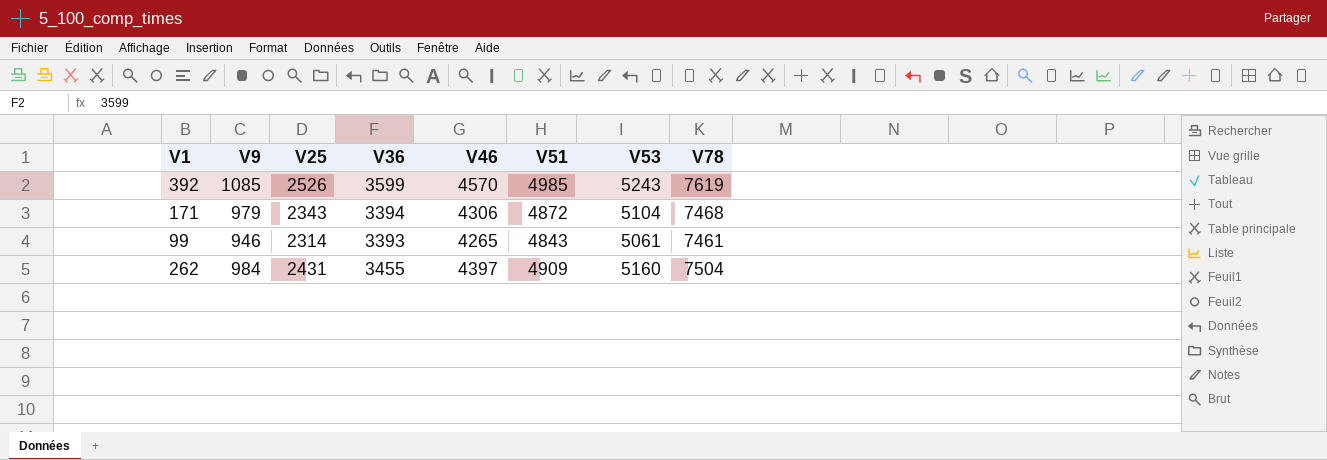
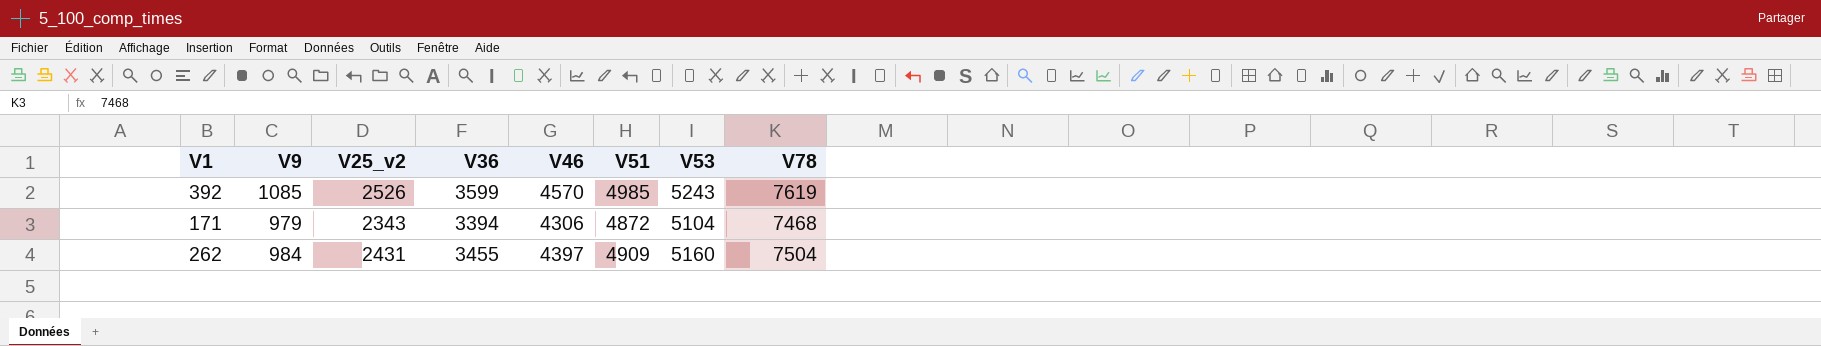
column name: V25 -> V25_v2
row 99: 946 | 2314 | 3393 | 4265 | 4843 | 5061 | 7461 -> none

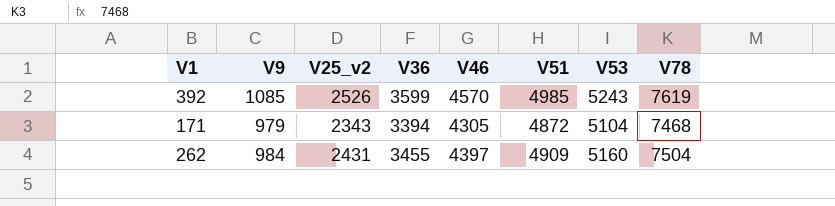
171 | V46: 4306 -> 4305

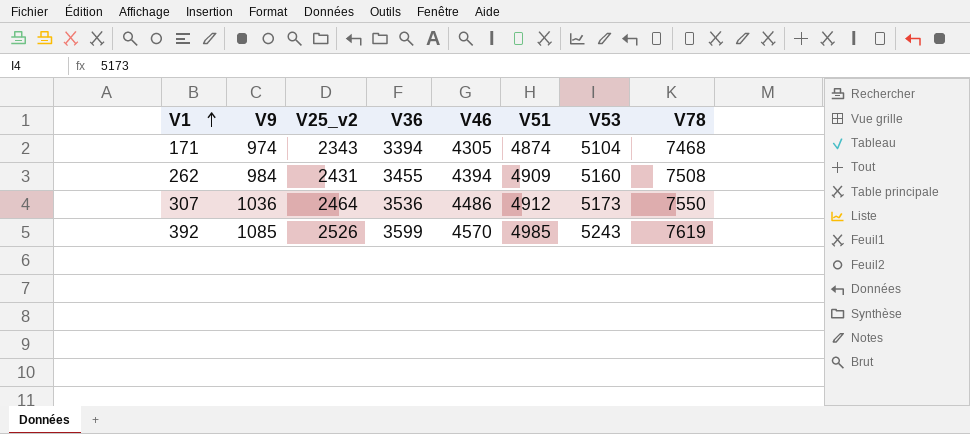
row order: none -> V1 ascending
171 | V9: 979 -> 974
171 | V51: 4872 -> 4874
262 | V46: 4397 -> 4394
262 | V78: 7504 -> 7508
row 307: none -> 1036 | 2464 | 3536 | 4486 | 4912 | 5173 | 7550

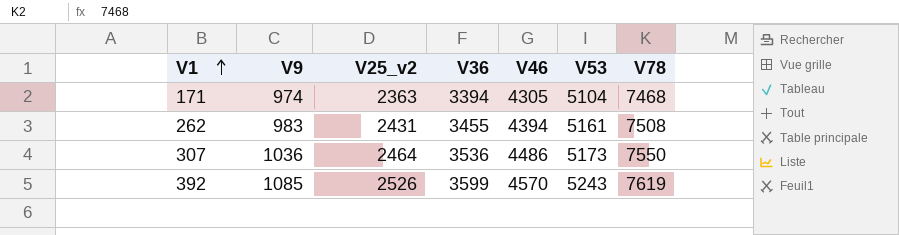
column V51 | position: 6 -> none
171 | V25_v2: 2343 -> 2363
262 | V9: 984 -> 983
262 | V53: 5160 -> 5161

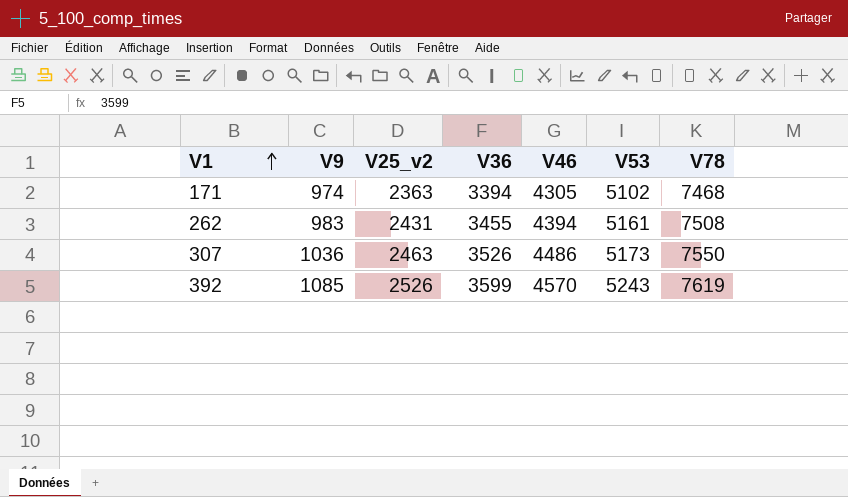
171 | V53: 5104 -> 5102
307 | V25_v2: 2464 -> 2463
307 | V36: 3536 -> 3526

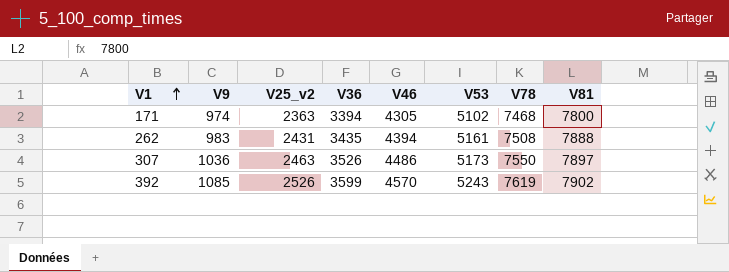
column V81 | position: none -> 8
262 | V36: 3455 -> 3435

